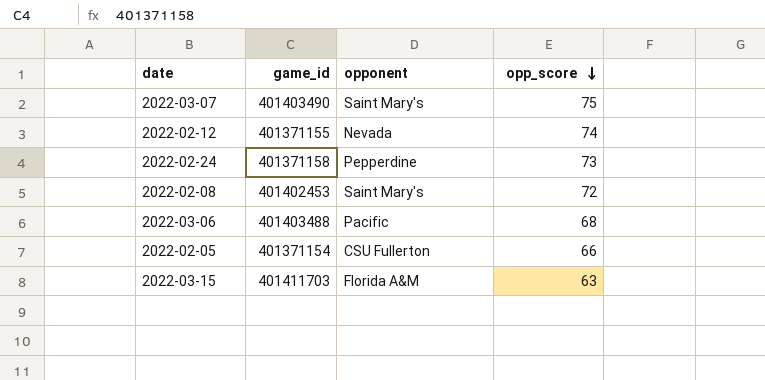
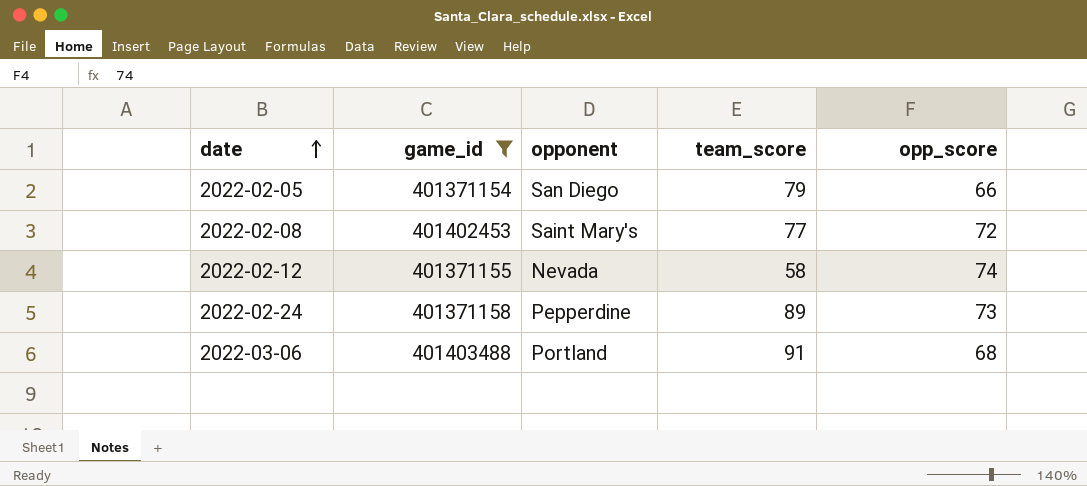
filter: none -> game_id <= 401403488
row order: opp_score descending -> date ascending
column team_score | position: none -> 4
2022-02-05 | opponent: CSU Fullerton -> San Diego
2022-03-06 | opponent: Pacific -> Portland

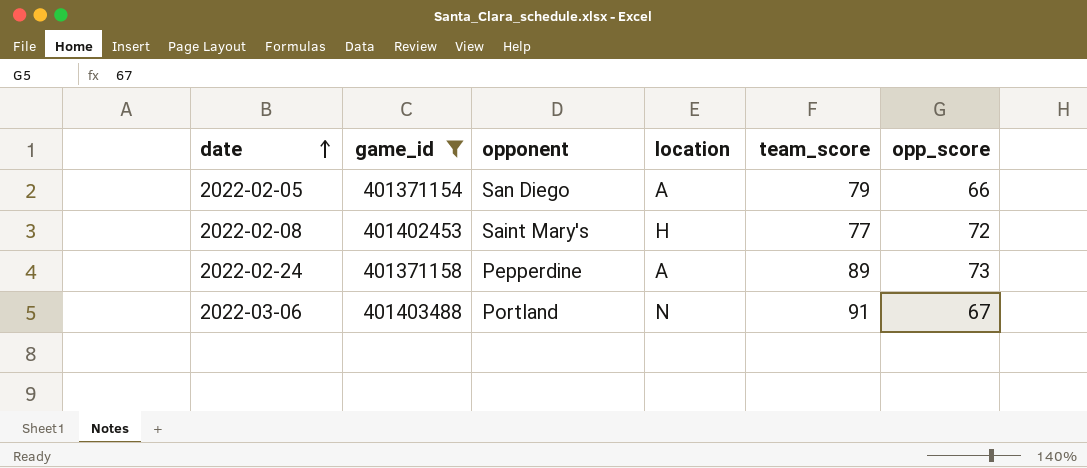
column location | position: none -> 4
row 2022-02-12: 401371155 | Nevada | 58 | 74 -> none
2022-03-06 | opp_score: 68 -> 67

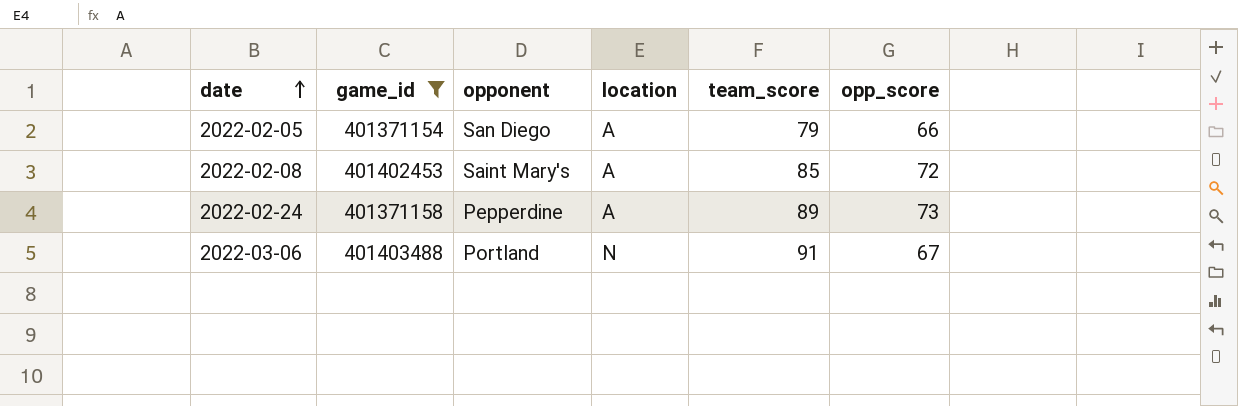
2022-02-08 | location: H -> A
2022-02-08 | team_score: 77 -> 85

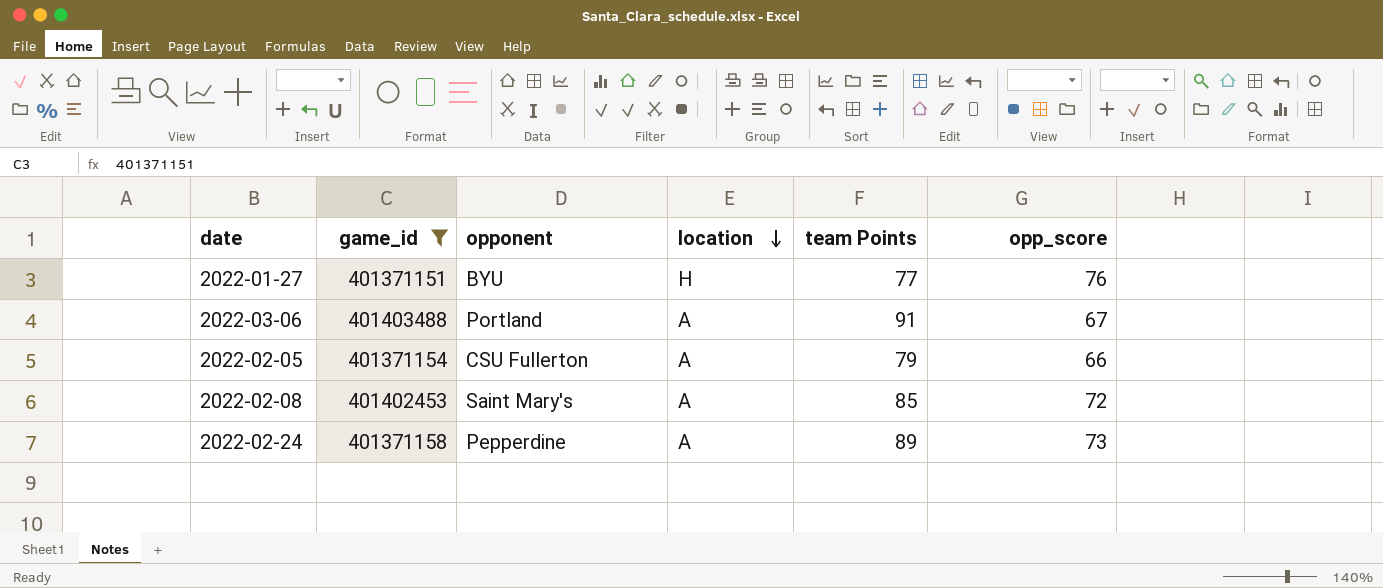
row order: date ascending -> location descending
column name: team_score -> team Points
row 2022-01-27: none -> 401371151 | BYU | H | 77 | 76
2022-03-06 | location: N -> A
2022-02-05 | opponent: San Diego -> CSU Fullerton

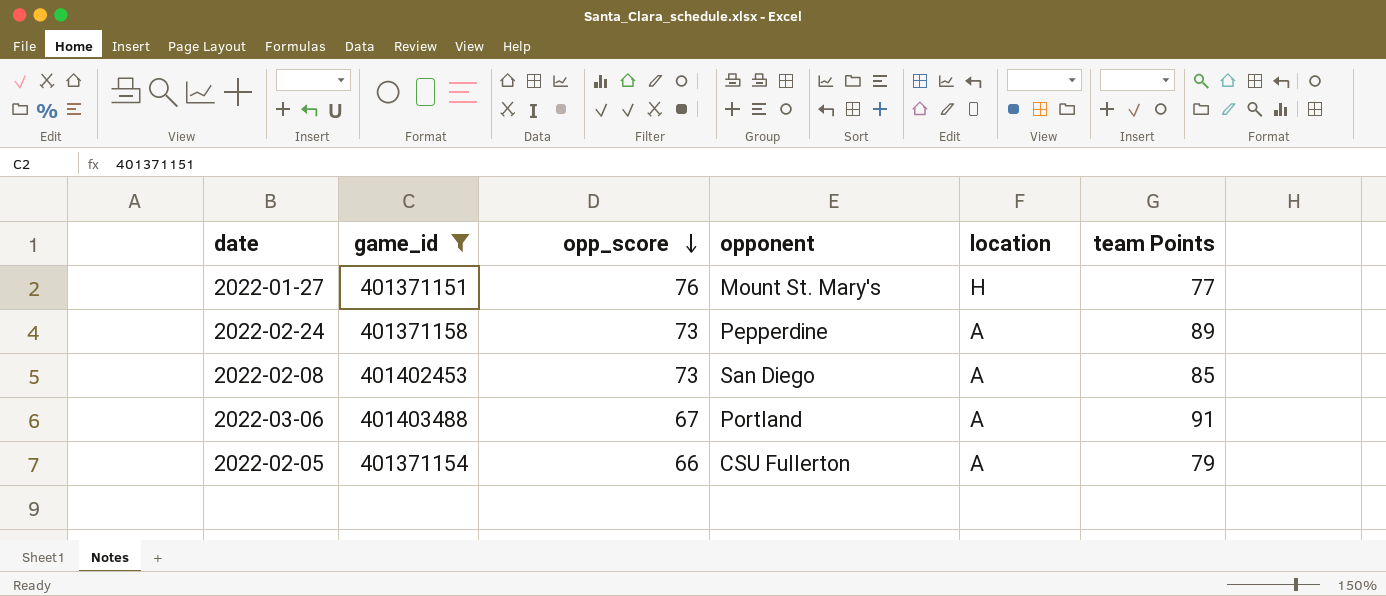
row order: location descending -> opp_score descending
column opp_score | position: 6 -> 3
2022-01-27 | opponent: BYU -> Mount St. Mary's
2022-02-08 | opp_score: 72 -> 73
2022-02-08 | opponent: Saint Mary's -> San Diego

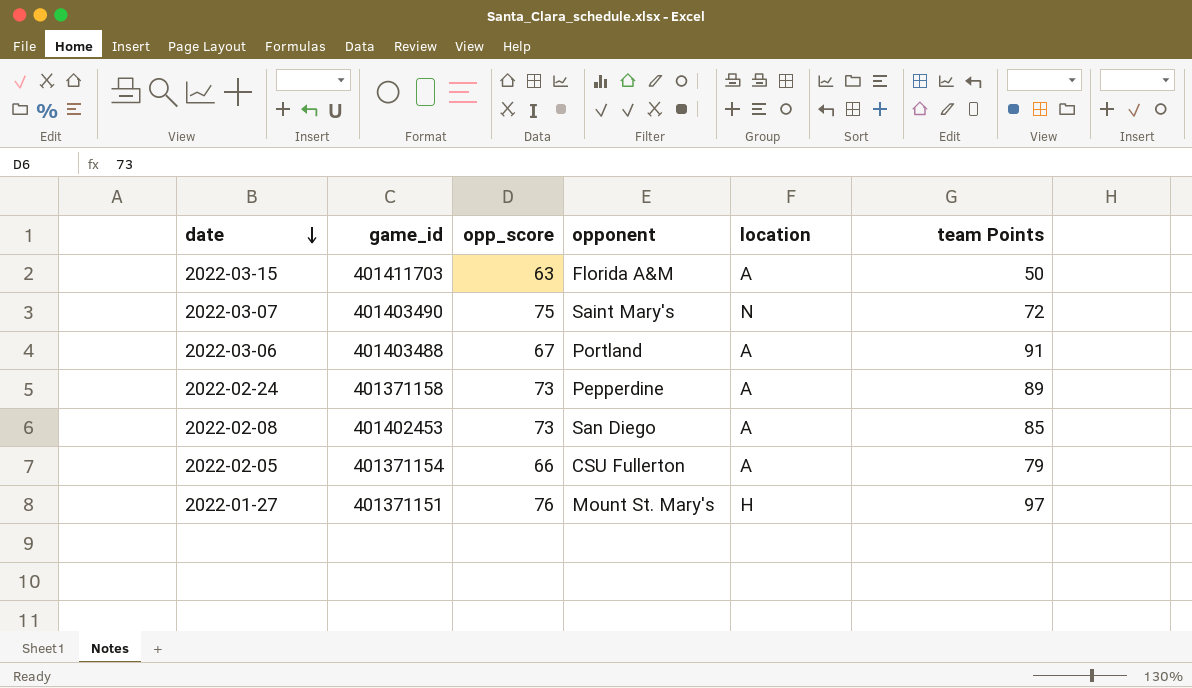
filter: game_id <= 401403488 -> none
row order: opp_score descending -> date descending
2022-01-27 | team Points: 77 -> 97

